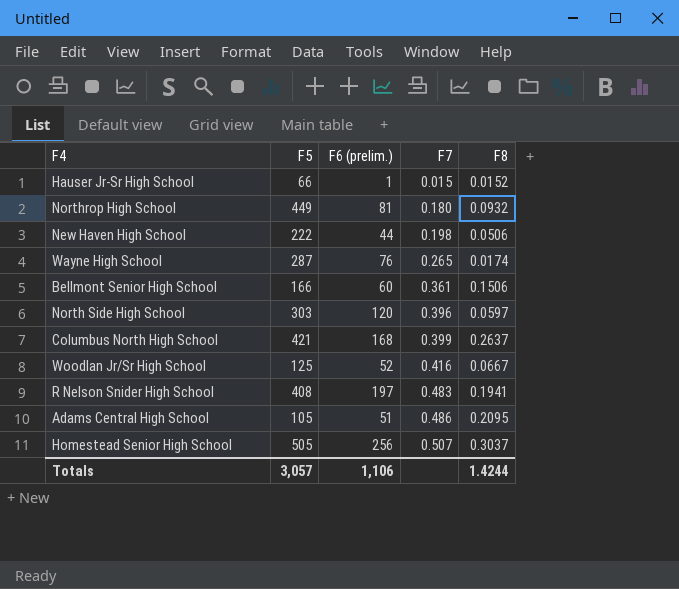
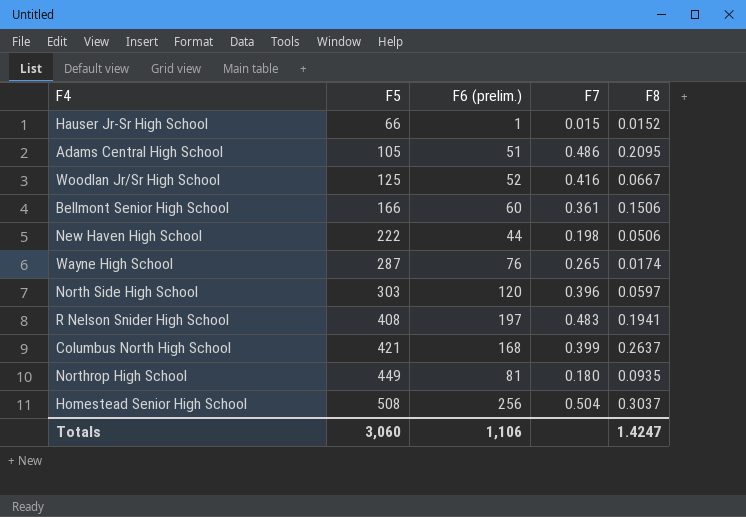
row order: F7 ascending -> F5 ascending
Northrop High School | F8: 0.0932 -> 0.0935
Homestead Senior High School | F5: 505 -> 508
Homestead Senior High School | F7: 0.507 -> 0.504
Totals | F5: 3,057 -> 3,060
Totals | F8: 1.4244 -> 1.4247

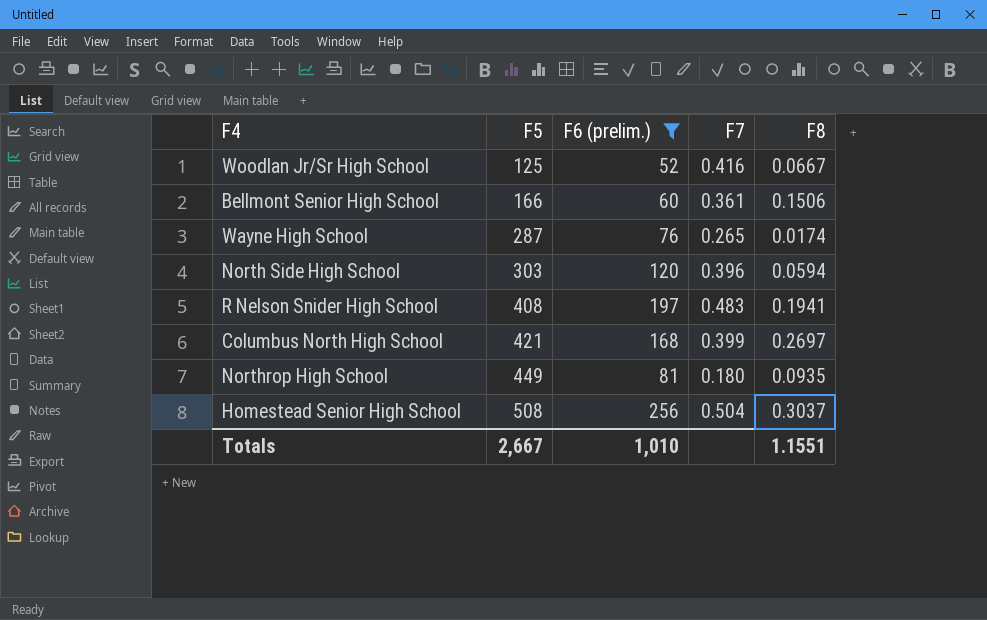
filter: none -> F6 (prelim.) >= 52
North Side High School | F8: 0.0597 -> 0.0594
Columbus North High School | F8: 0.2637 -> 0.2697
Totals | F5: 3,060 -> 2,667
Totals | F6 (prelim.): 1,106 -> 1,010
Totals | F8: 1.4247 -> 1.1551

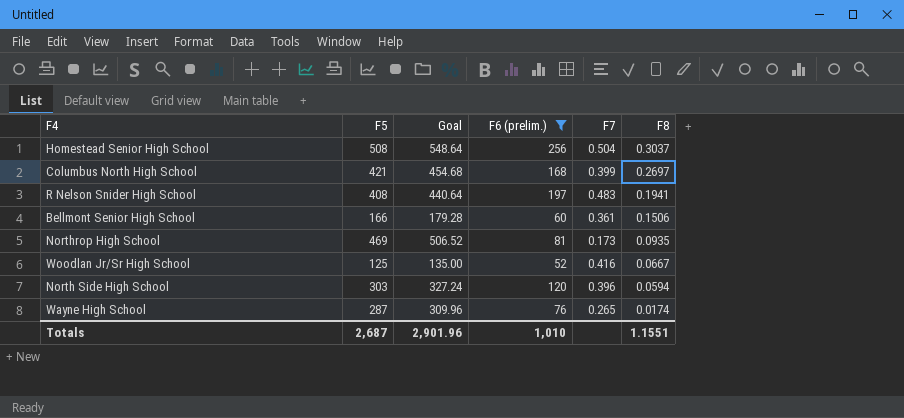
row order: F5 ascending -> F8 descending
column Goal | formula: none -> [F5] * 1.08
Northrop High School | F5: 449 -> 469
Northrop High School | F7: 0.180 -> 0.173
Totals | F5: 2,667 -> 2,687

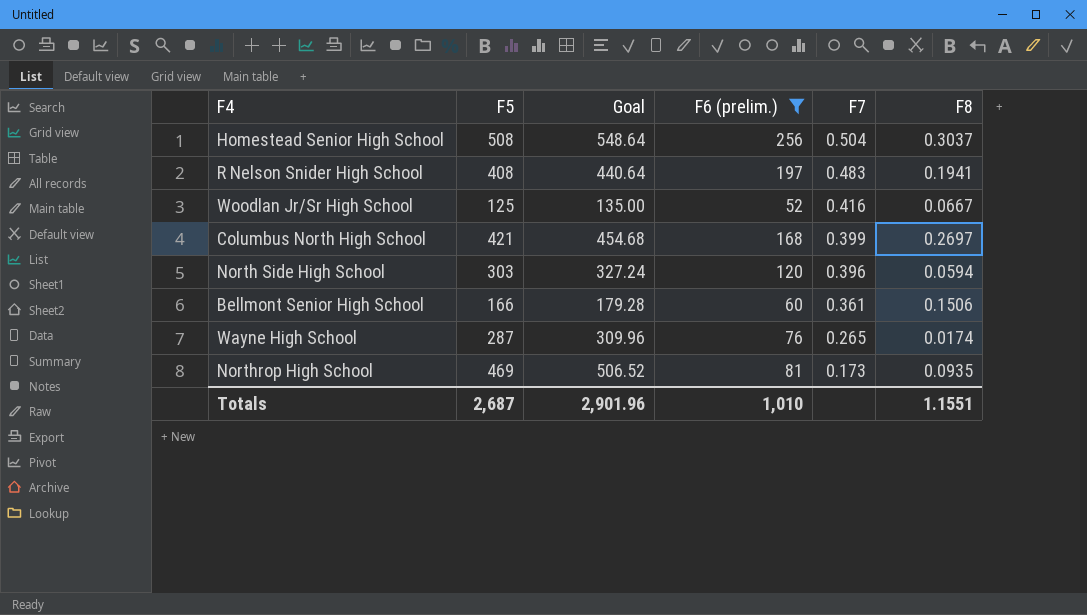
row order: F8 descending -> F7 descending

